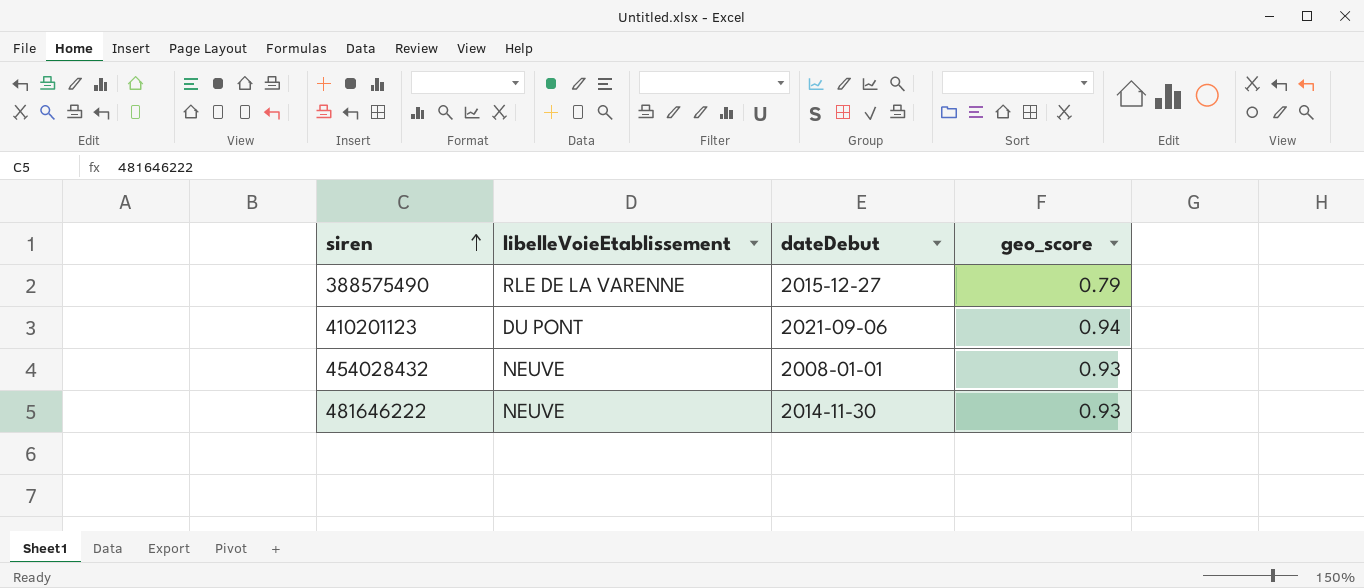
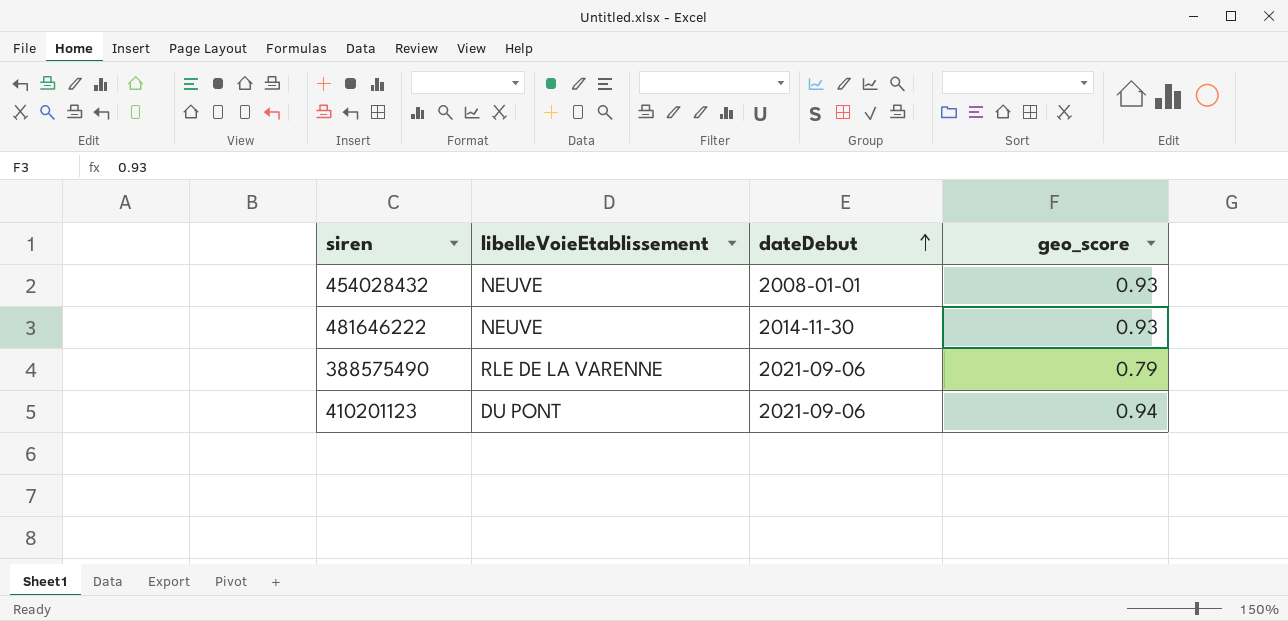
row order: siren ascending -> dateDebut ascending
388575490 | dateDebut: 2015-12-27 -> 2021-09-06

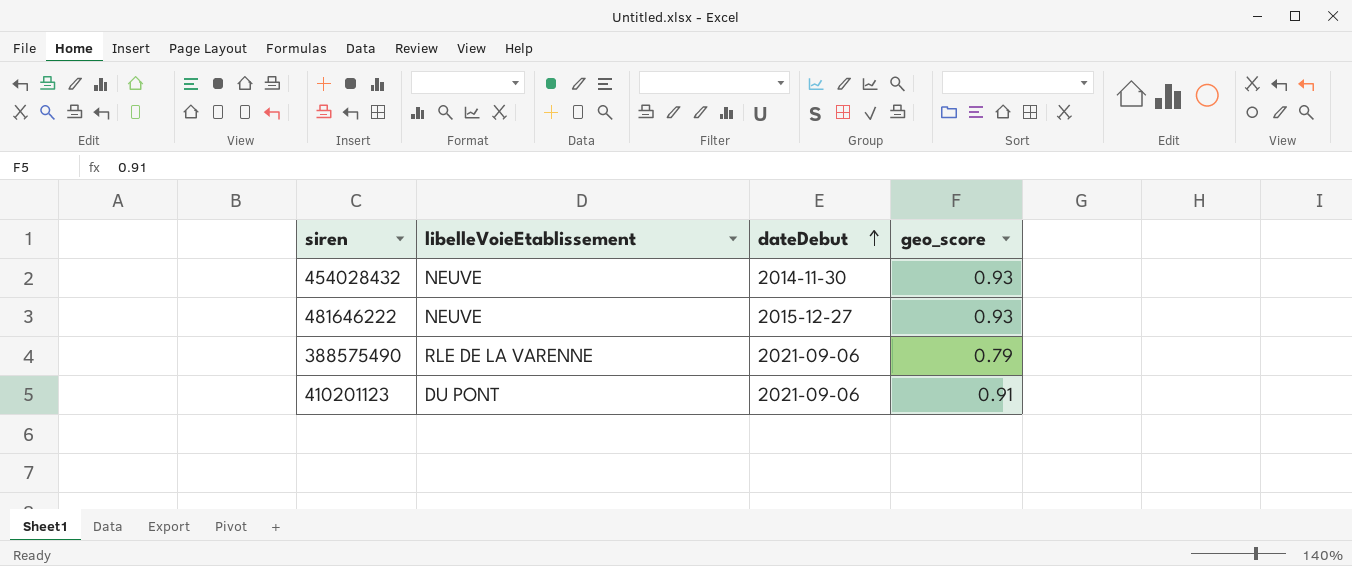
454028432 | dateDebut: 2008-01-01 -> 2014-11-30
481646222 | dateDebut: 2014-11-30 -> 2015-12-27
410201123 | geo_score: 0.94 -> 0.91

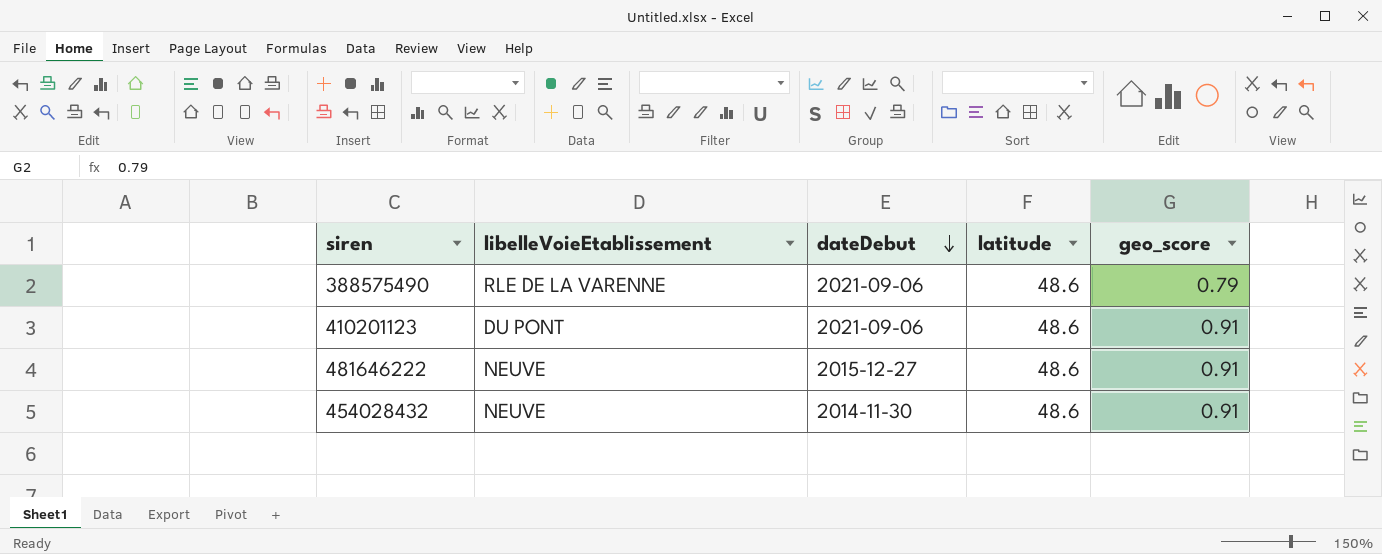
row order: dateDebut ascending -> dateDebut descending
column latitude | position: none -> 4
481646222 | geo_score: 0.93 -> 0.91
454028432 | geo_score: 0.93 -> 0.91

